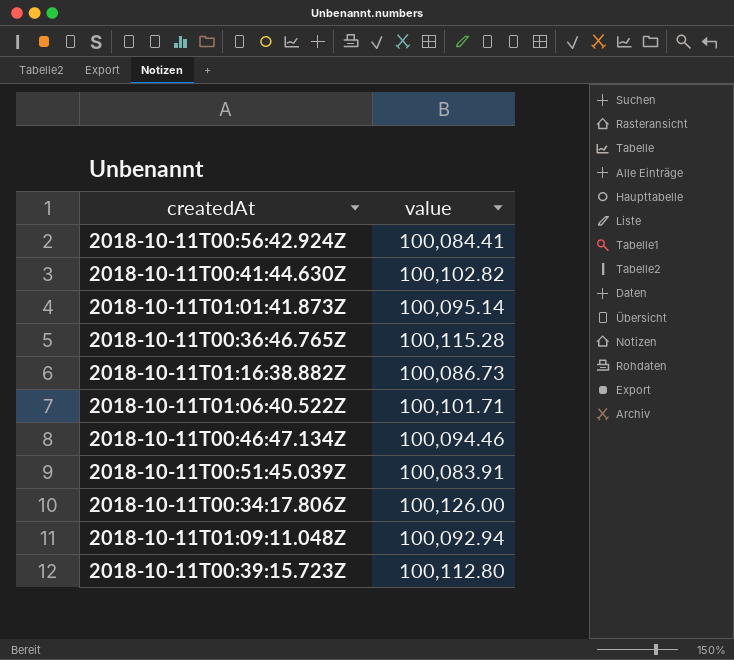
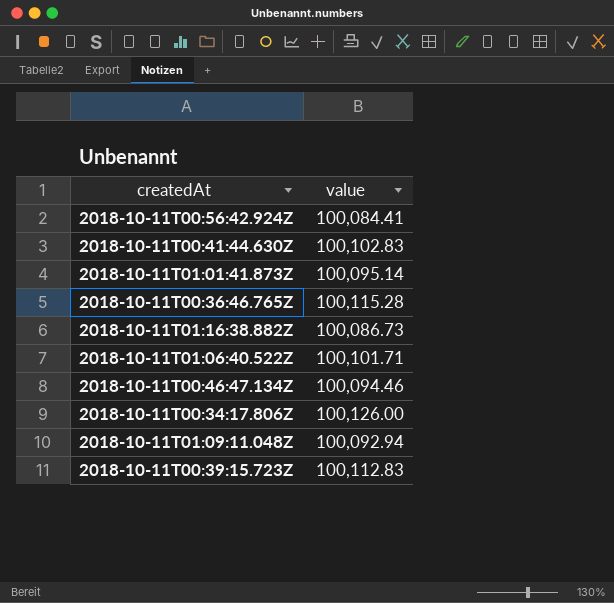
row 2018-10-11T00:51:45.039Z: 100,083.91 -> none
2018-10-11T00:41:44.630Z | value: 100,102.82 -> 100,102.83
2018-10-11T00:39:15.723Z | value: 100,112.80 -> 100,112.83

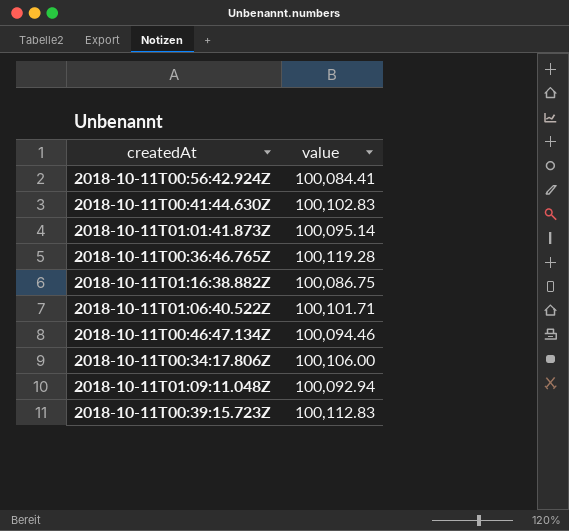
2018-10-11T00:36:46.765Z | value: 100,115.28 -> 100,119.28
2018-10-11T01:16:38.882Z | value: 100,086.73 -> 100,086.75
2018-10-11T00:34:17.806Z | value: 100,126.00 -> 100,106.00

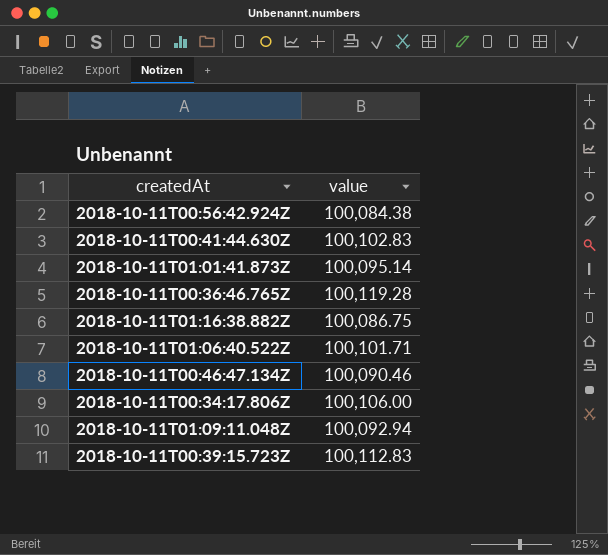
2018-10-11T00:56:42.924Z | value: 100,084.41 -> 100,084.38
2018-10-11T00:46:47.134Z | value: 100,094.46 -> 100,090.46

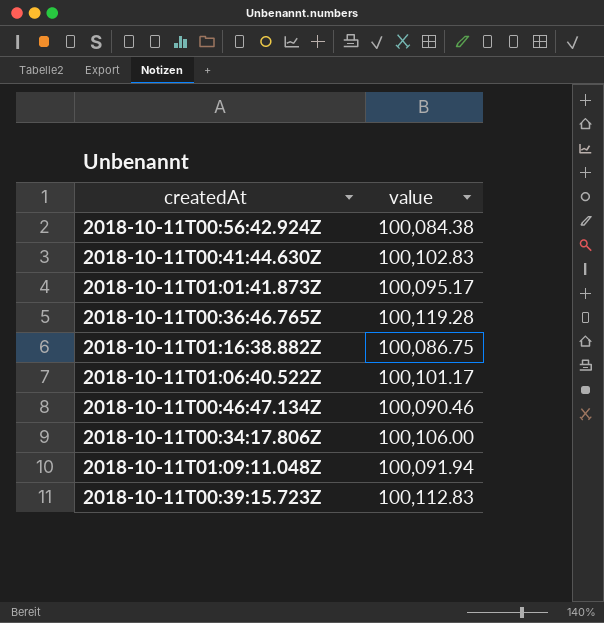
2018-10-11T01:01:41.873Z | value: 100,095.14 -> 100,095.17
2018-10-11T01:06:40.522Z | value: 100,101.71 -> 100,101.17
2018-10-11T01:09:11.048Z | value: 100,092.94 -> 100,091.94

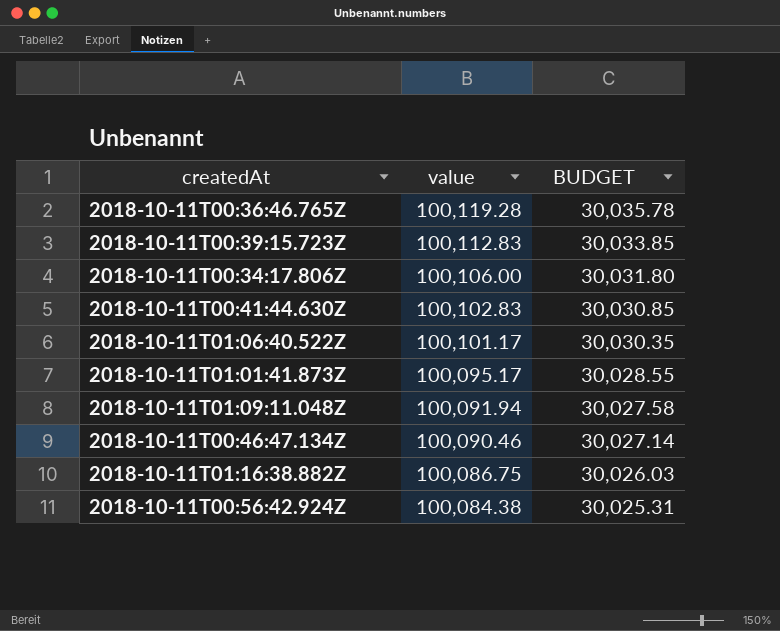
row order: none -> value descending
column BUDGET | formula: none -> [value] * 0.3

